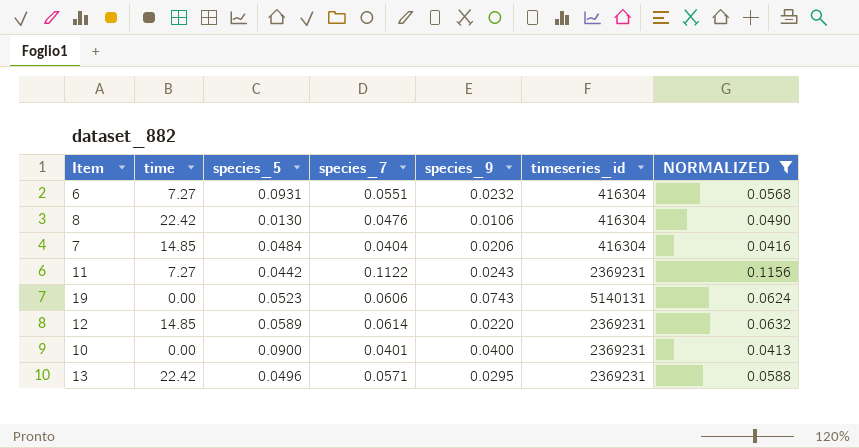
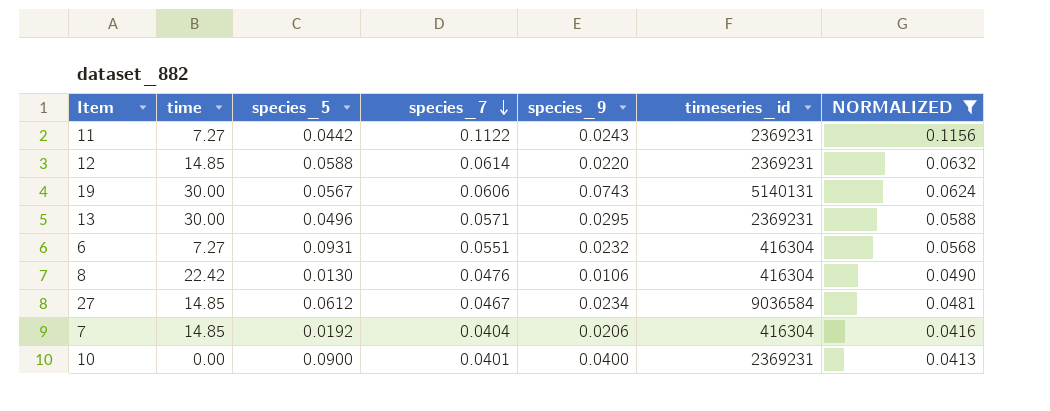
row order: none -> species_7 descending
12 | species_5: 0.0589 -> 0.0588
19 | time: 0.00 -> 30.00
19 | species_5: 0.0523 -> 0.0567
13 | time: 22.42 -> 30.00
row 27: none -> 14.85 | 0.0612 | 0.0467 | 0.0234 | 9036584 | 0.0481
7 | species_5: 0.0484 -> 0.0192

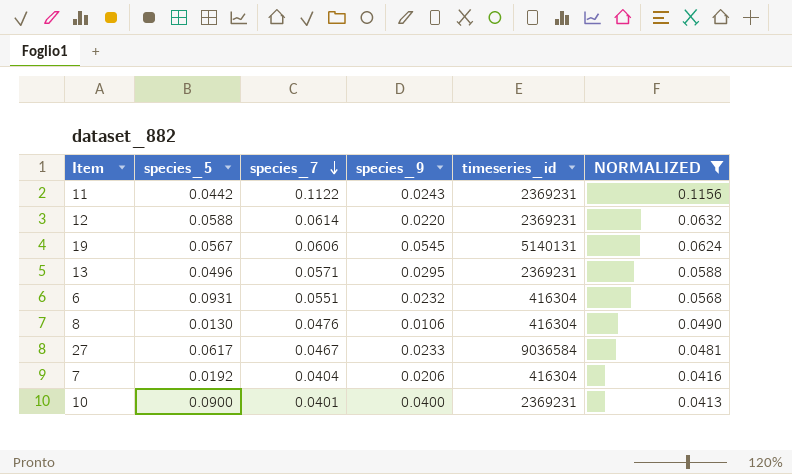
column time | position: 2 -> none
19 | species_9: 0.0743 -> 0.0545
27 | species_5: 0.0612 -> 0.0617
27 | species_9: 0.0234 -> 0.0233

